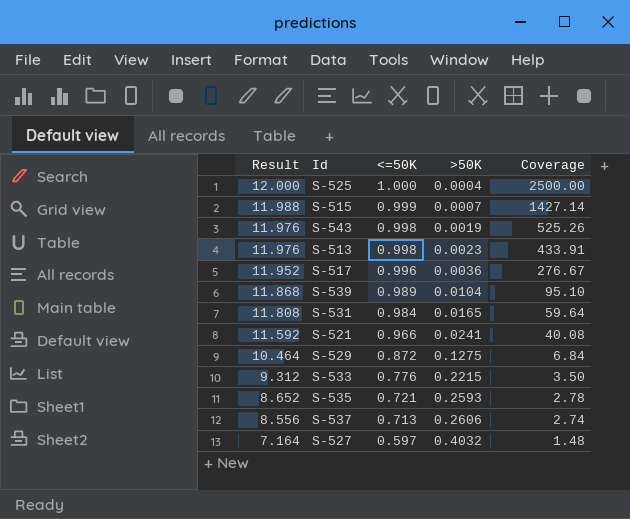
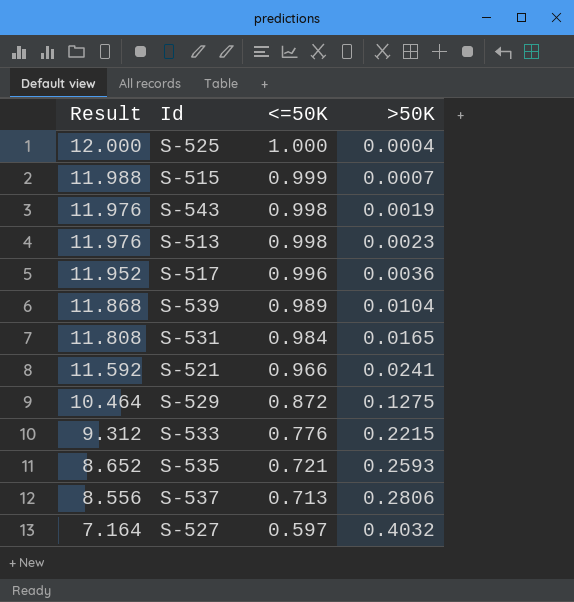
column Coverage | formula: [<=50K] / [>50K] -> none
S-537 | >50K: 0.2606 -> 0.2806

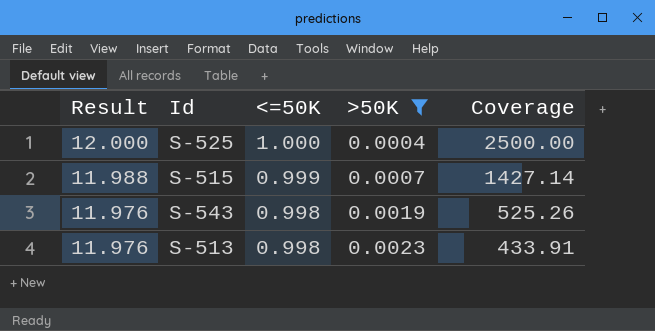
filter: none -> >50K <= 0.0023
column Coverage | formula: none -> [<=50K] / [>50K]

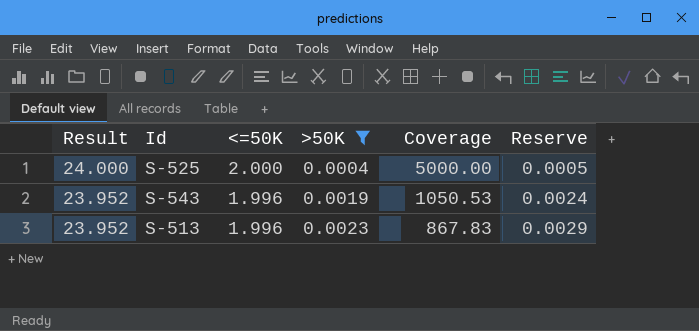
column Reserve | formula: none -> [>50K] * 1.25
row S-515: 11.988 | 0.999 | 0.0007 | 1427.14 -> none
S-525 | Result: 12.000 -> 24.000
S-525 | <=50K: 1.000 -> 2.000
S-525 | Coverage: 2500.00 -> 5000.00
S-543 | Result: 11.976 -> 23.952
S-543 | <=50K: 0.998 -> 1.996
S-543 | Coverage: 525.26 -> 1050.53
S-513 | Result: 11.976 -> 23.952
S-513 | <=50K: 0.998 -> 1.996
S-513 | Coverage: 433.91 -> 867.83

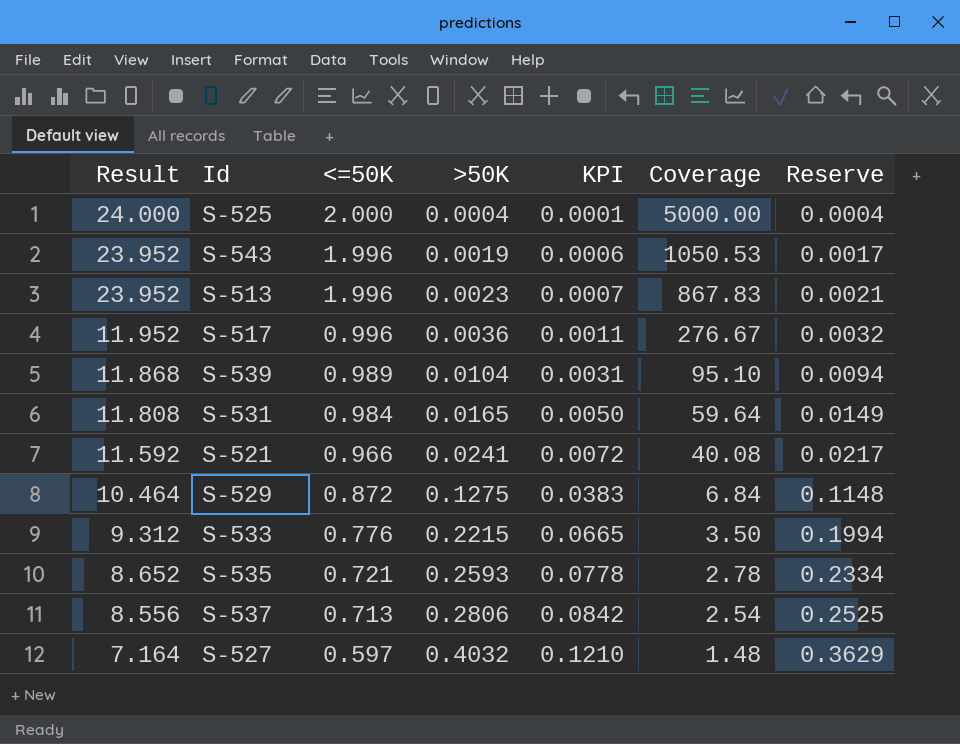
filter: >50K <= 0.0023 -> none
column KPI | formula: none -> [>50K] * 0.3
column Reserve | formula: [>50K] * 1.25 -> [>50K] * 0.9

